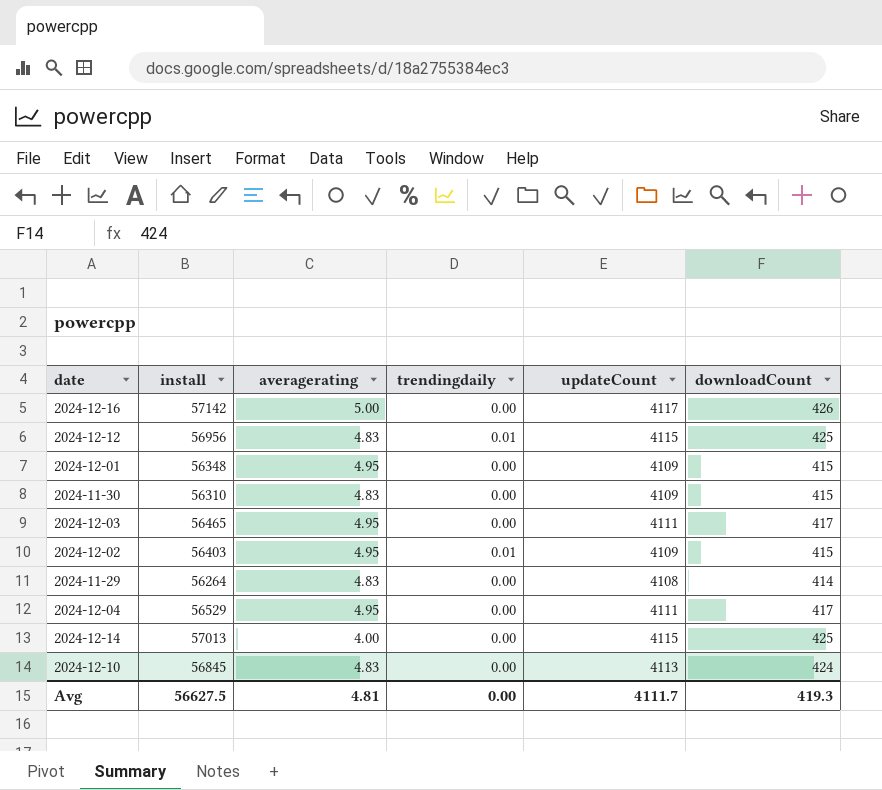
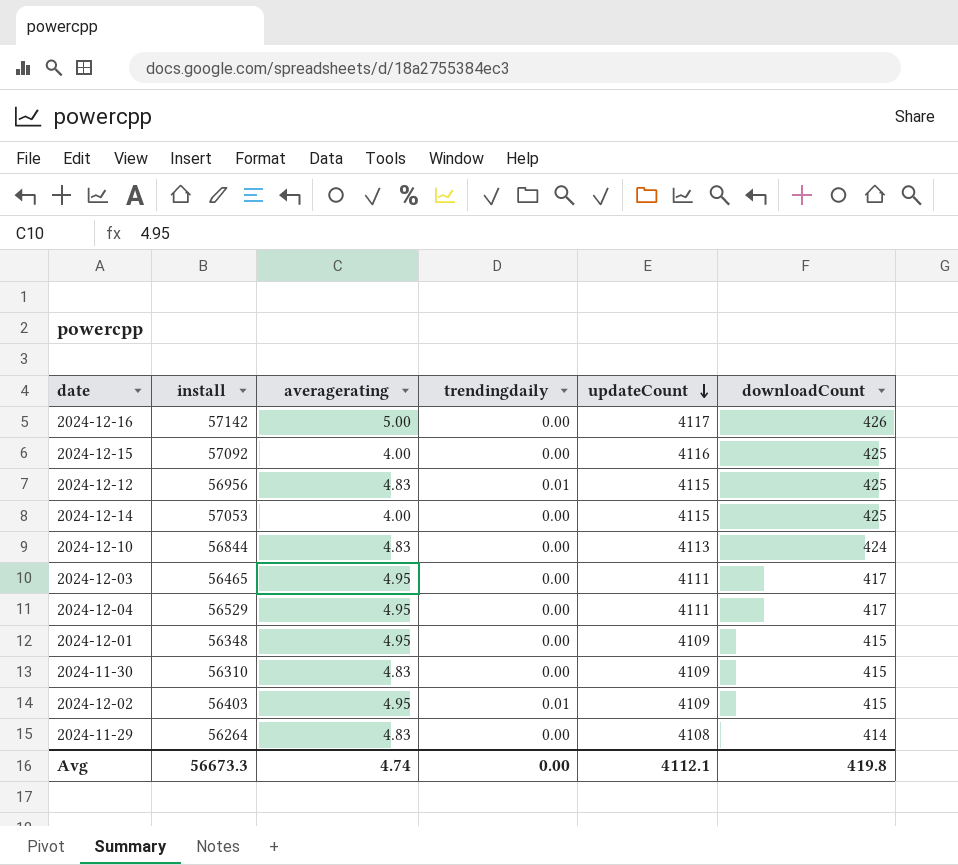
row order: none -> updateCount descending
row 2024-12-15: none -> 57092 | 4.00 | 0.00 | 4116 | 425
2024-12-14 | install: 57013 -> 57053
2024-12-10 | install: 56845 -> 56844
Avg | install: 56627.5 -> 56673.3
Avg | averagerating: 4.81 -> 4.74
Avg | updateCount: 4111.7 -> 4112.1
Avg | downloadCount: 419.3 -> 419.8

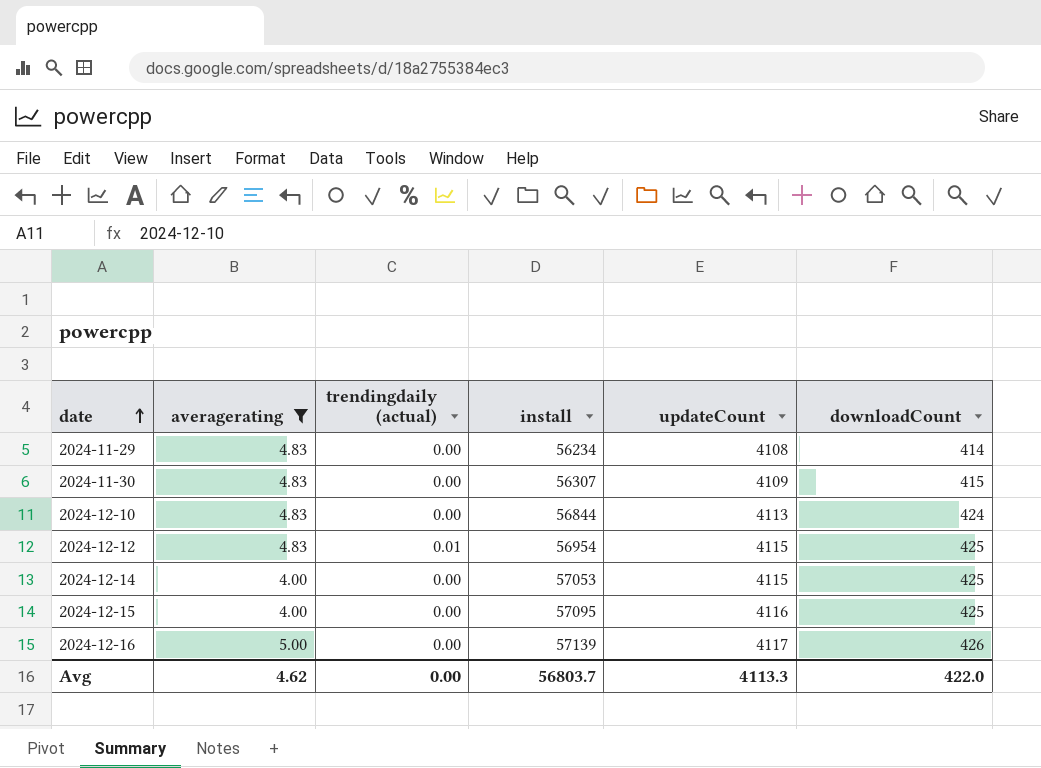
filter: none -> averagerating != 4.95
row order: updateCount descending -> date ascending
column name: trendingdaily -> trendingdaily (actual)
column install | position: 2 -> 4
2024-11-29 | install: 56264 -> 56234
2024-11-30 | install: 56310 -> 56307
2024-12-12 | install: 56956 -> 56954
2024-12-15 | install: 57092 -> 57095
2024-12-16 | install: 57142 -> 57139
Avg | averagerating: 4.74 -> 4.62
Avg | install: 56673.3 -> 56803.7
Avg | updateCount: 4112.1 -> 4113.3
Avg | downloadCount: 419.8 -> 422.0

